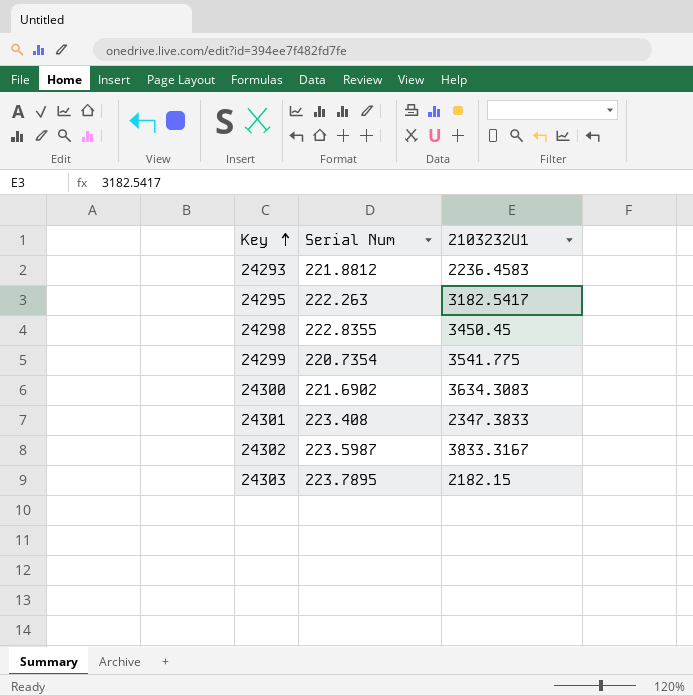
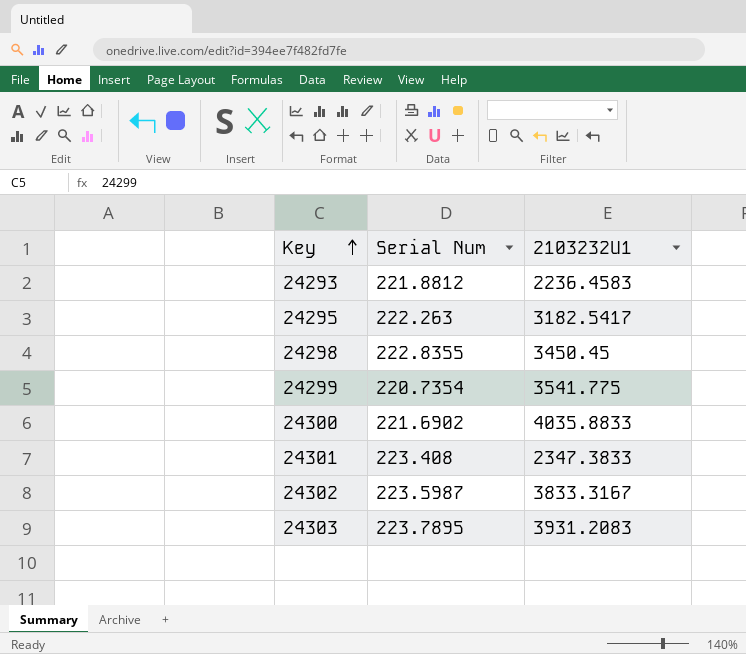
24300 | 2103232U1: 3634.3083 -> 4035.8833
24303 | 2103232U1: 2182.15 -> 3931.2083

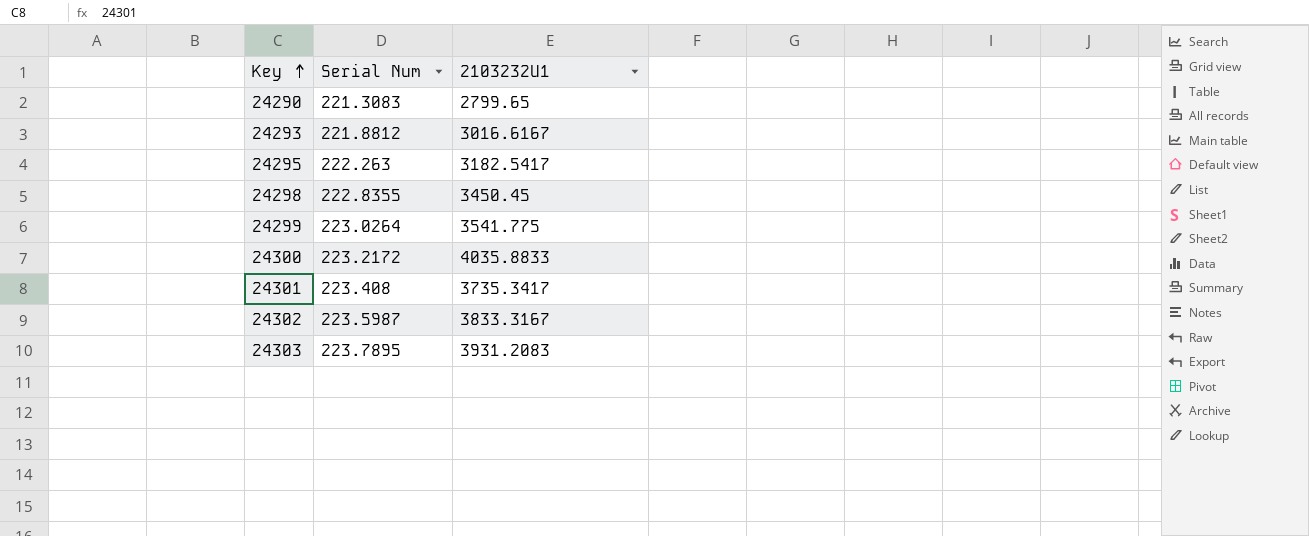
row 24290: none -> 221.3083 | 2799.65
24293 | 2103232U1: 2236.4583 -> 3016.6167
24299 | Serial Num: 220.7354 -> 223.0264
24300 | Serial Num: 221.6902 -> 223.2172
24301 | 2103232U1: 2347.3833 -> 3735.3417

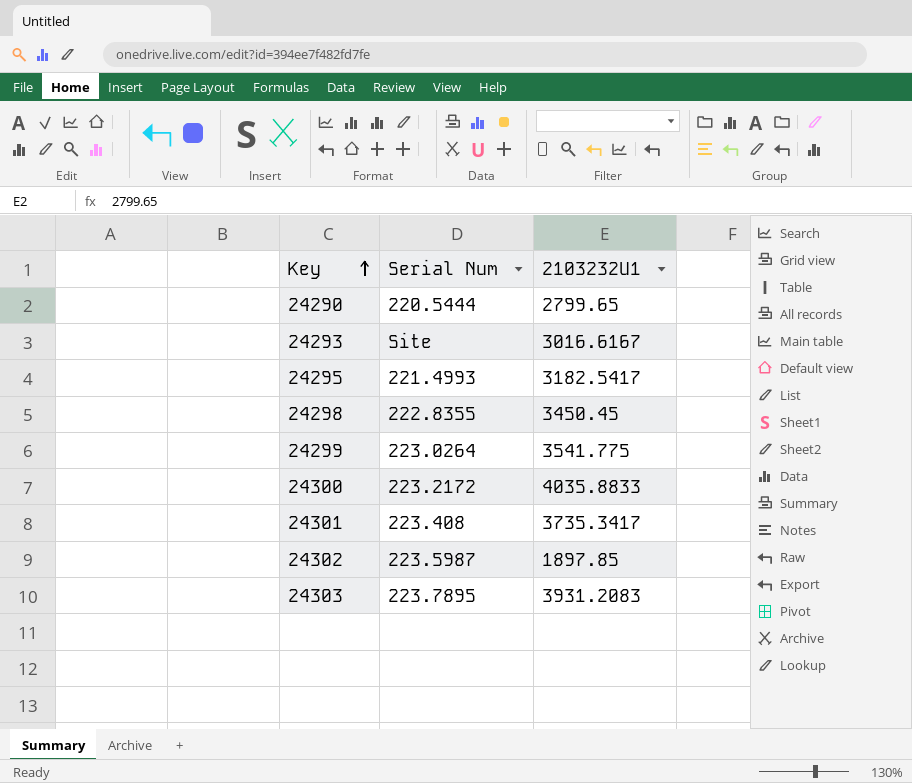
24290 | Serial Num: 221.3083 -> 220.5444
24293 | Serial Num: 221.8812 -> Site
24295 | Serial Num: 222.263 -> 221.4993
24302 | 2103232U1: 3833.3167 -> 1897.85

